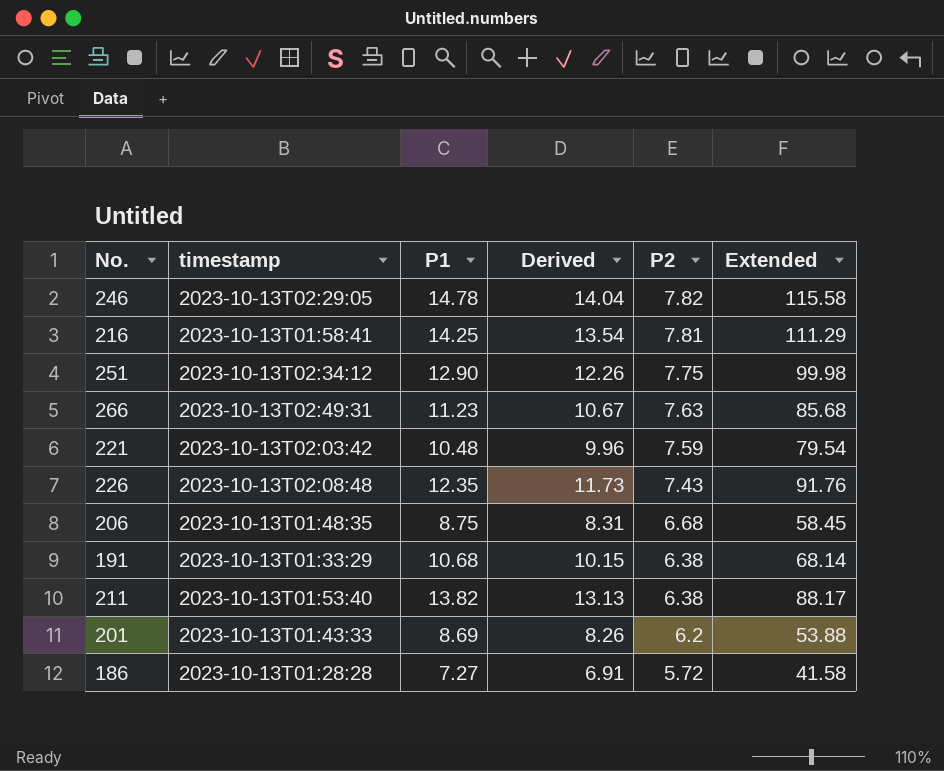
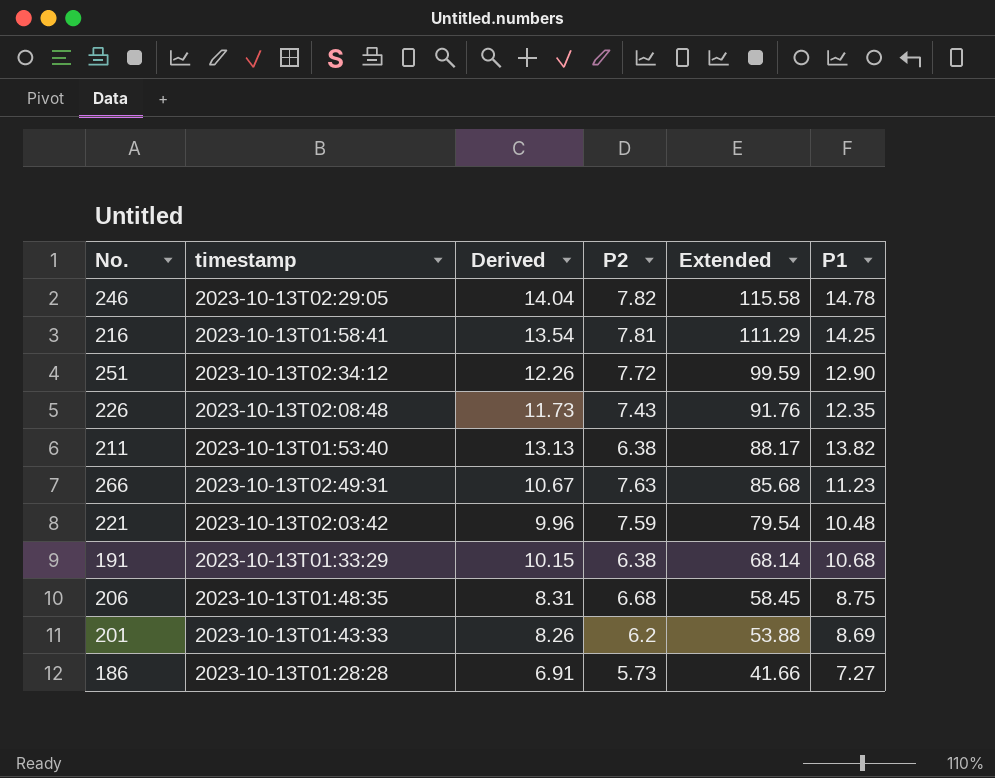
row order: P2 descending -> Extended descending
column P1 | position: 3 -> 6
251 | P2: 7.75 -> 7.72
251 | Extended: 99.98 -> 99.59
186 | P2: 5.72 -> 5.73
186 | Extended: 41.58 -> 41.66

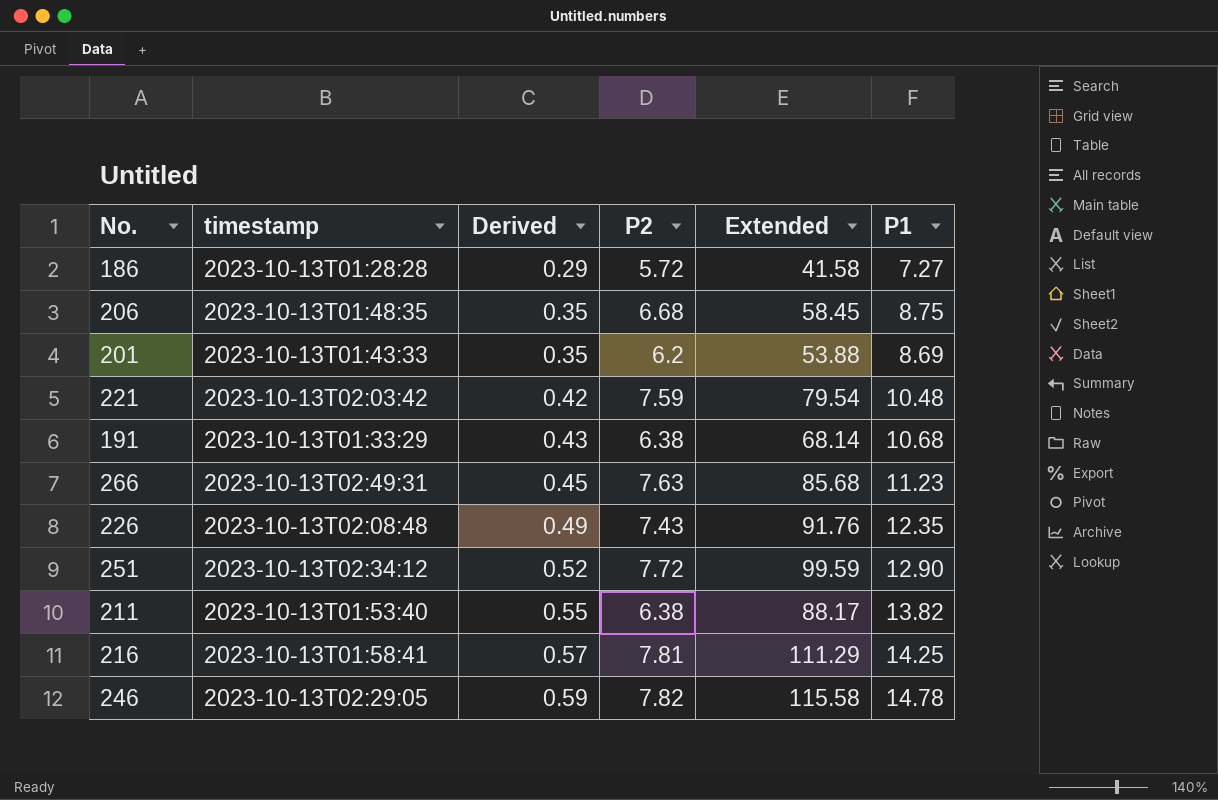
row order: Extended descending -> Derived ascending
column Derived | formula: [P1] * 0.95 -> [P1] * 0.04
186 | P2: 5.73 -> 5.72
186 | Extended: 41.66 -> 41.58

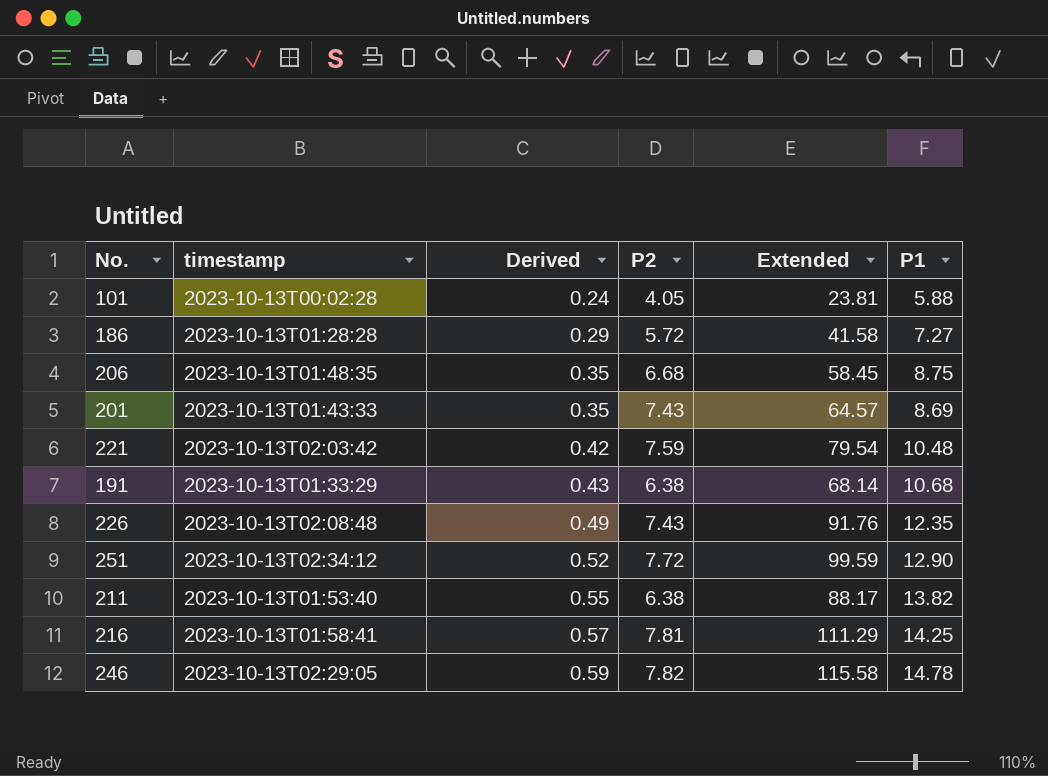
row 266: 2023-10-13T02:49:31 | 0.45 | 7.63 | 85.68 | 11.23 -> none
row 101: none -> 2023-10-13T00:02:28 | 0.24 | 4.05 | 23.81 | 5.88
201 | P2: 6.2 -> 7.43
201 | Extended: 53.88 -> 64.57

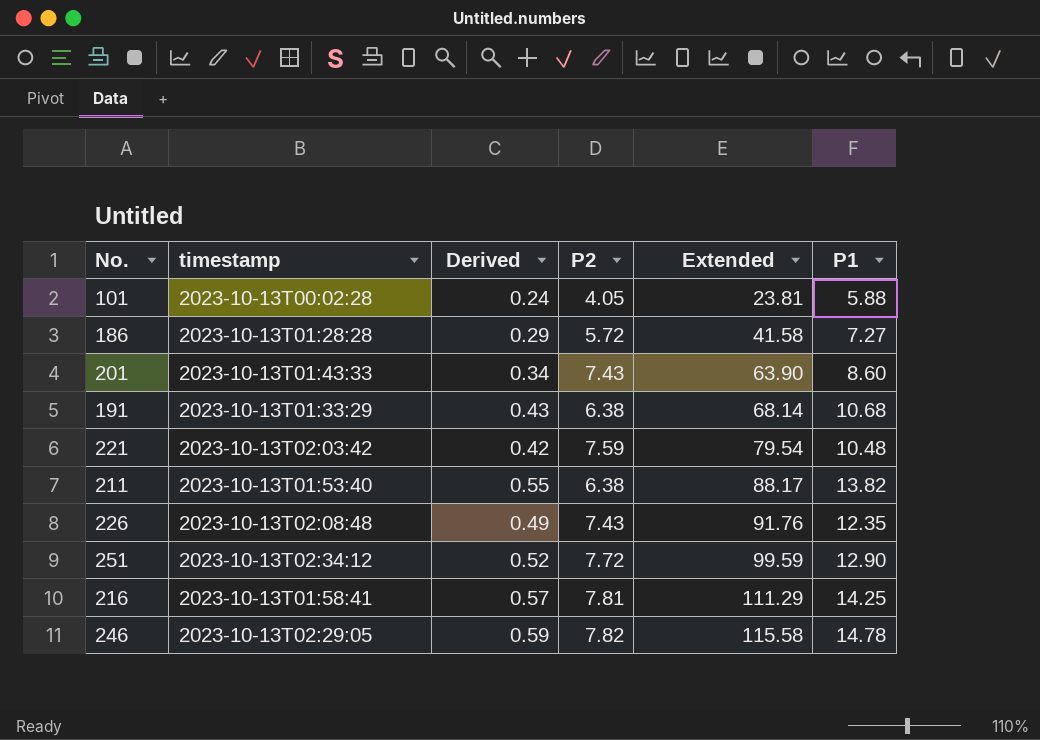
row order: Derived ascending -> Extended ascending
row 206: 2023-10-13T01:48:35 | 0.35 | 6.68 | 58.45 | 8.75 -> none
201 | Derived: 0.35 -> 0.34
201 | Extended: 64.57 -> 63.90
201 | P1: 8.69 -> 8.60

